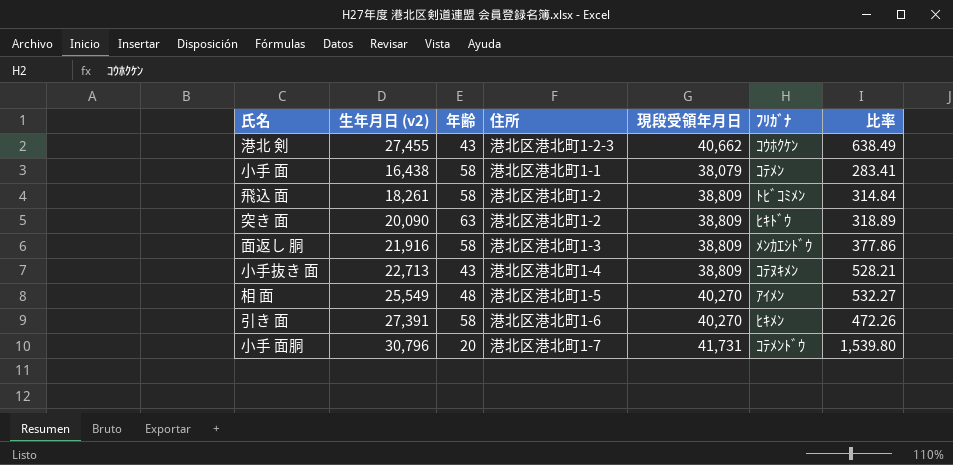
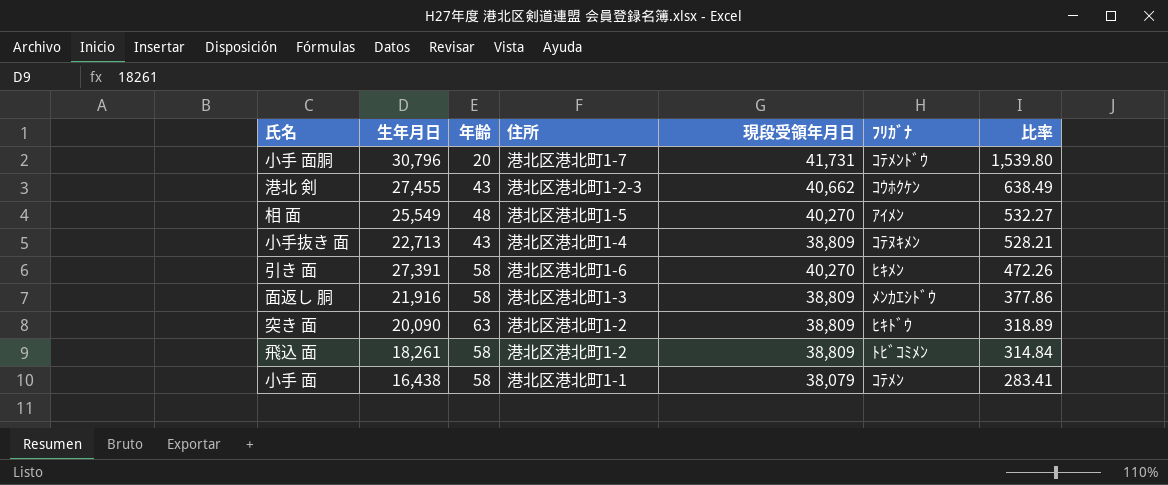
row order: none -> 比率 descending
column name: 生年月日 (v2) -> 生年月日

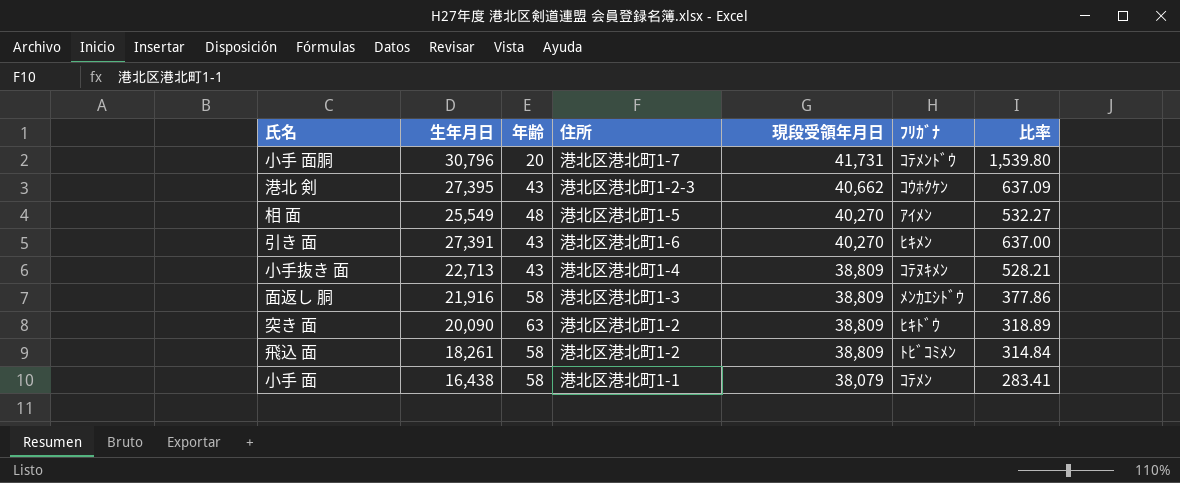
row order: 比率 descending -> 現段受領年月日 descending
港北 剣 | 生年月日: 27,455 -> 27,395
港北 剣 | 比率: 638.49 -> 637.09
引き 面 | 年齢: 58 -> 43
引き 面 | 比率: 472.26 -> 637.00

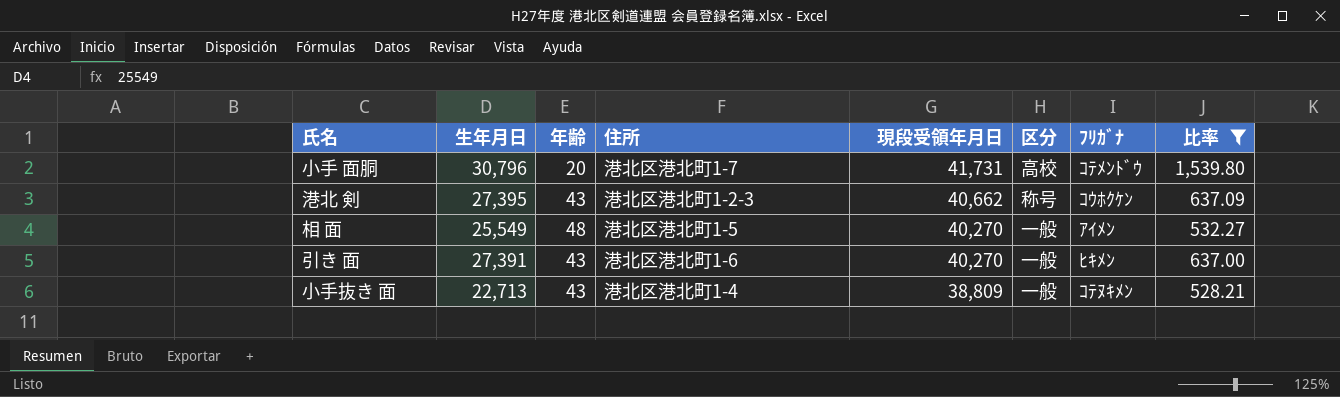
filter: none -> 比率 >= 528.21
column 区分 | position: none -> 6

